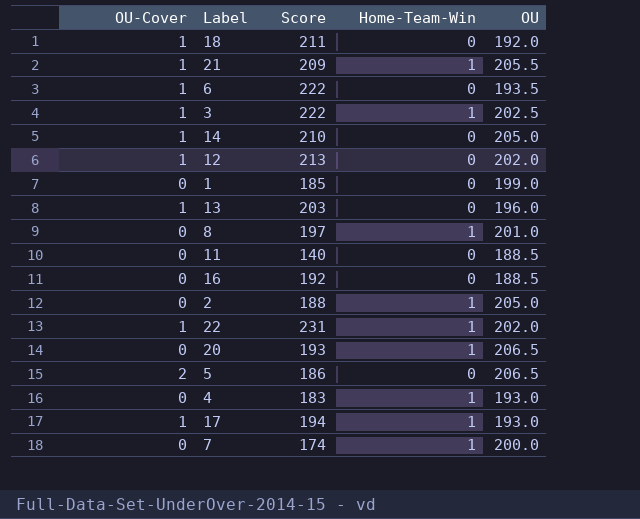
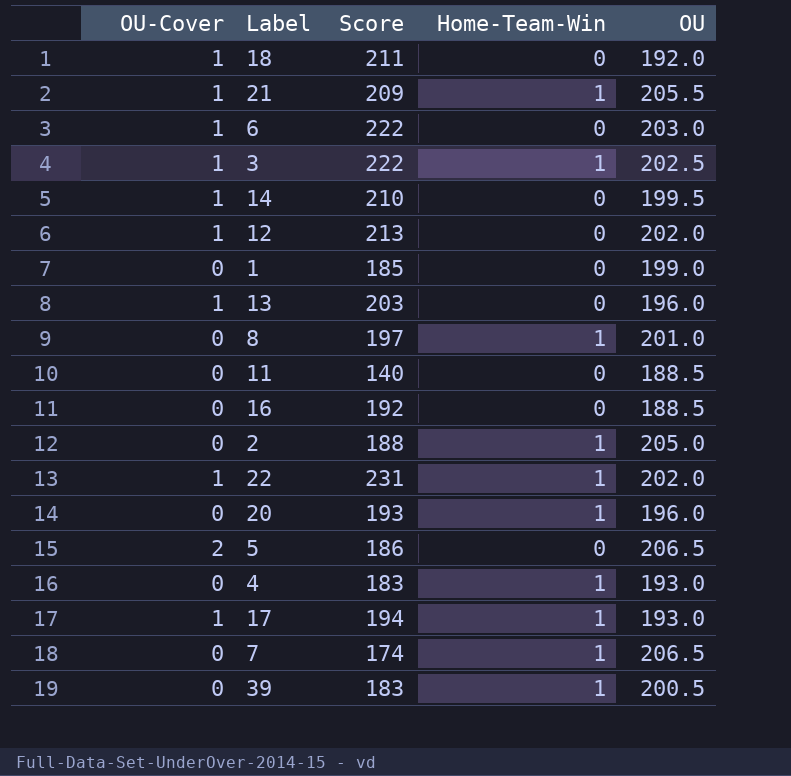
6 | OU: 193.5 -> 203.0
14 | OU: 205.0 -> 199.5
20 | OU: 206.5 -> 196.0
7 | OU: 200.0 -> 206.5
row 39: none -> 0 | 183 | 1 | 200.5

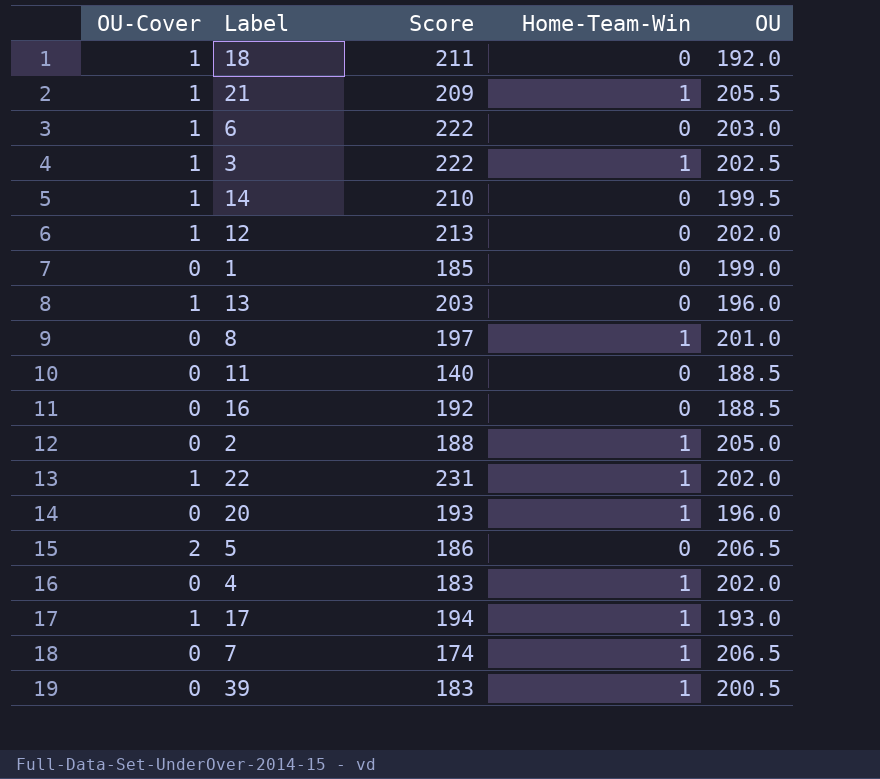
4 | OU: 193.0 -> 202.0

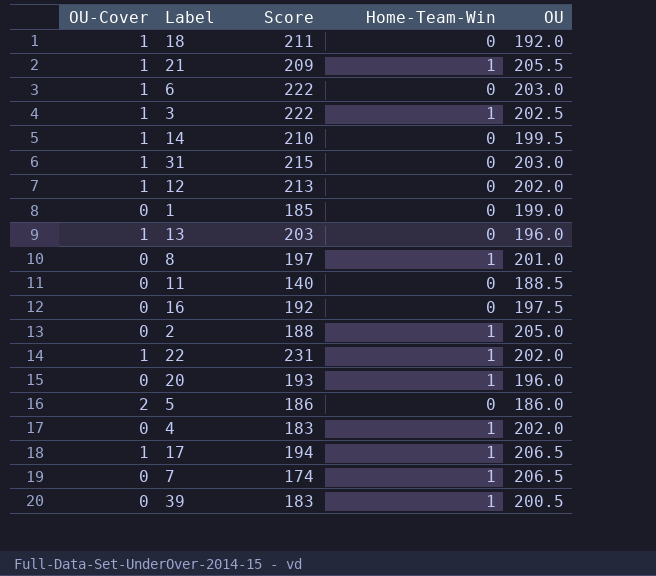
row 31: none -> 1 | 215 | 0 | 203.0
16 | OU: 188.5 -> 197.5
5 | OU: 206.5 -> 186.0
17 | OU: 193.0 -> 206.5

